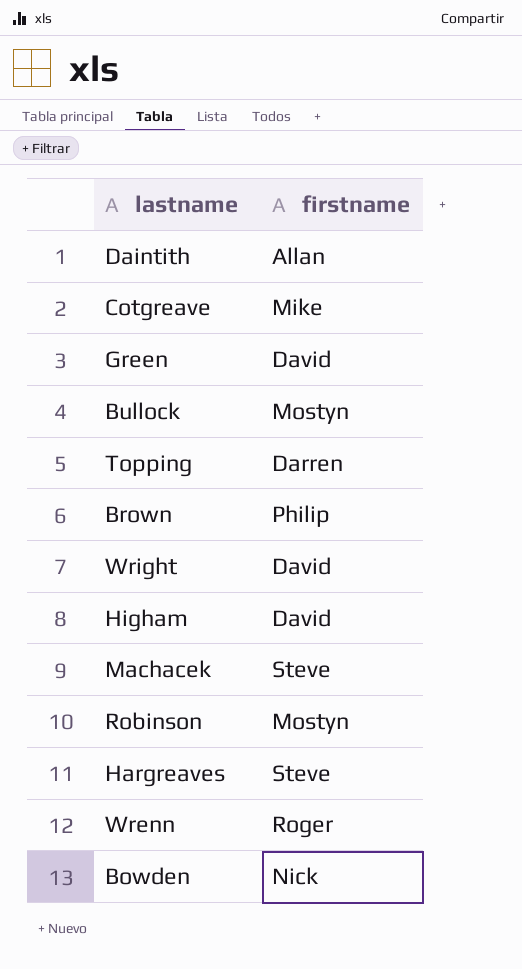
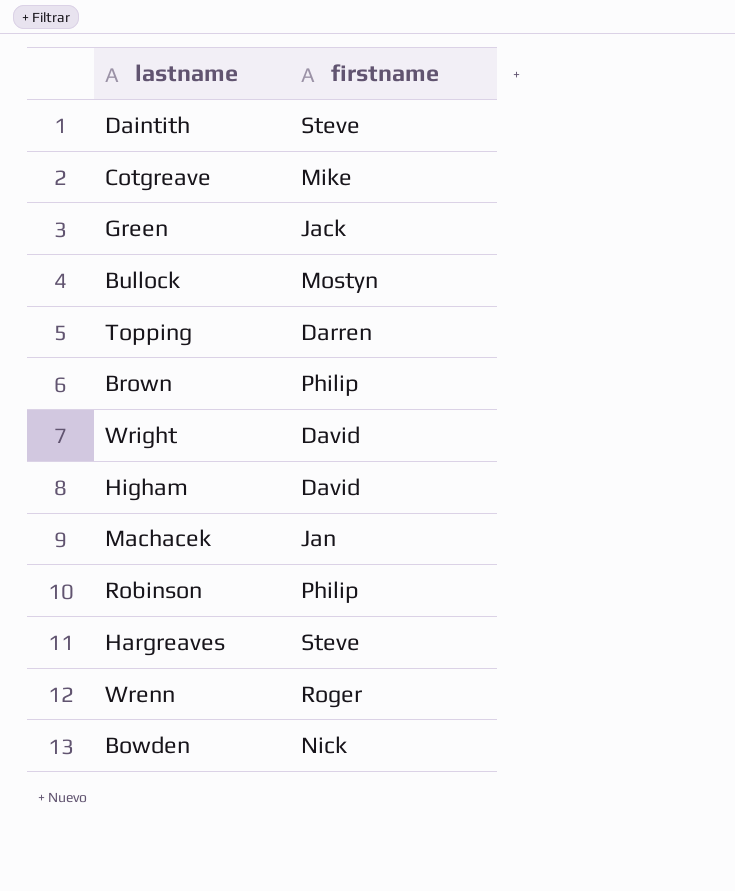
Daintith | firstname: Allan -> Steve
Green | firstname: David -> Jack
Machacek | firstname: Steve -> Jan
Robinson | firstname: Mostyn -> Philip

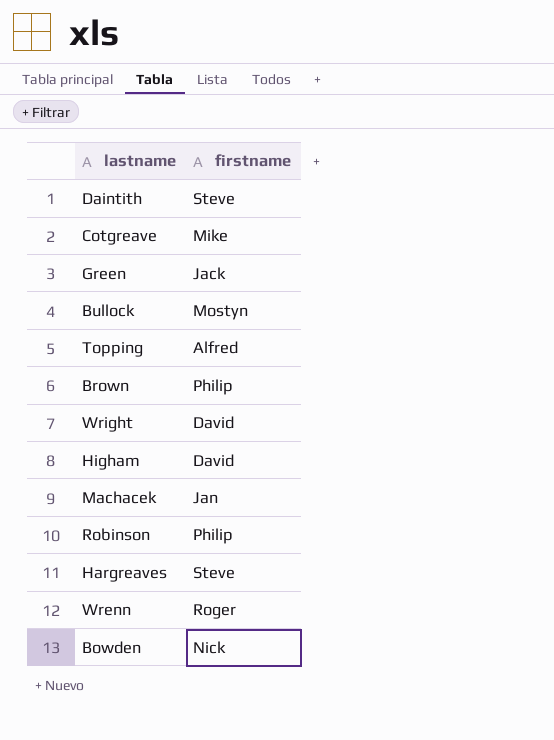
Topping | firstname: Darren -> Alfred

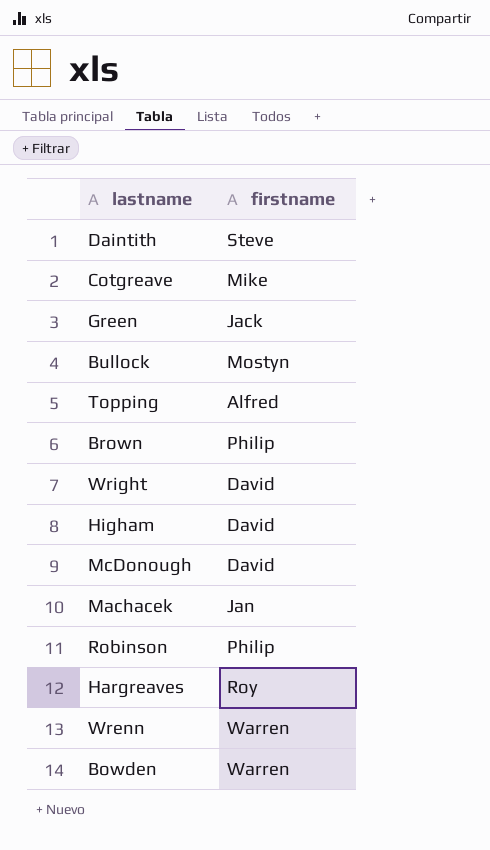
row McDonough: none -> David
Hargreaves | firstname: Steve -> Roy
Wrenn | firstname: Roger -> Warren
Bowden | firstname: Nick -> Warren

